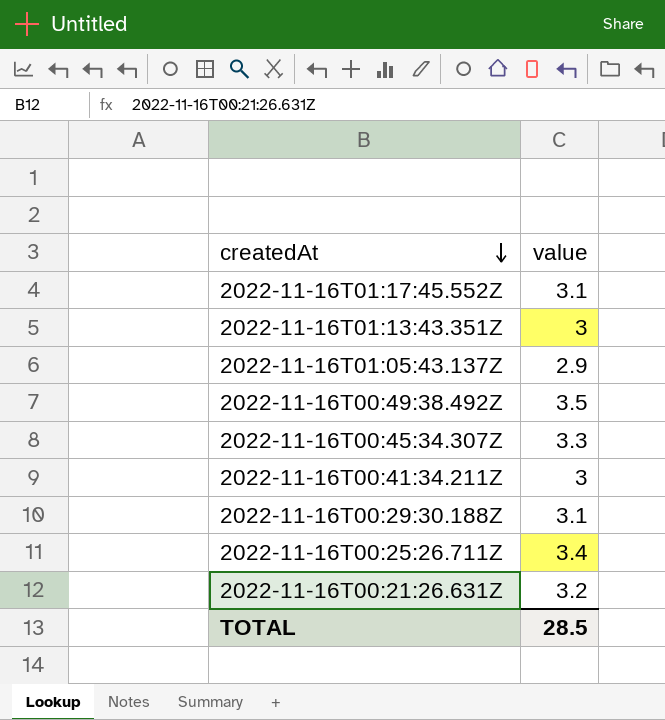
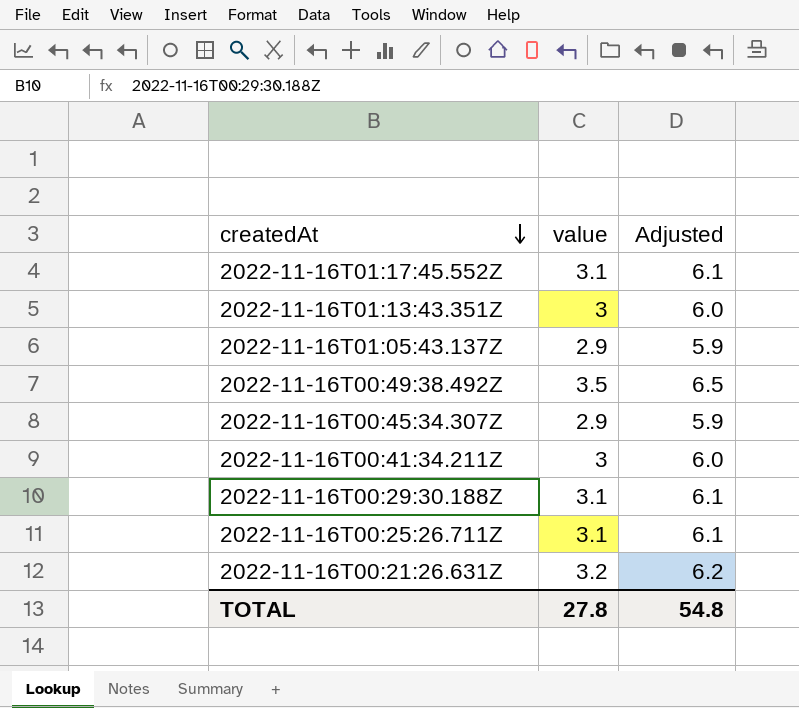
column Adjusted | formula: none -> [value] + 3
2022-11-16T00:45:34.307Z | value: 3.3 -> 2.9
2022-11-16T00:25:26.711Z | value: 3.4 -> 3.1
TOTAL | value: 28.5 -> 27.8

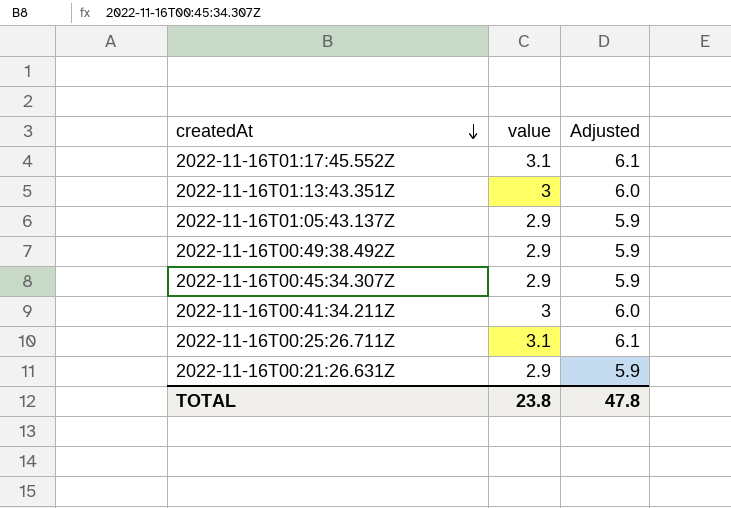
row 2022-11-16T00:29:30.188Z: 3.1 | 6.1 -> none
2022-11-16T00:49:38.492Z | value: 3.5 -> 2.9
2022-11-16T00:49:38.492Z | Adjusted: 6.5 -> 5.9
2022-11-16T00:21:26.631Z | value: 3.2 -> 2.9
2022-11-16T00:21:26.631Z | Adjusted: 6.2 -> 5.9
TOTAL | value: 27.8 -> 23.8
TOTAL | Adjusted: 54.8 -> 47.8

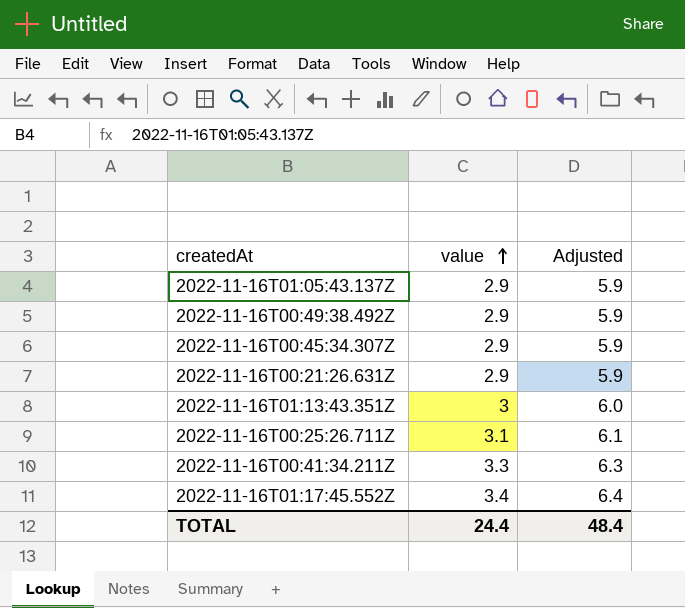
row order: createdAt descending -> value ascending
2022-11-16T00:41:34.211Z | value: 3 -> 3.3
2022-11-16T00:41:34.211Z | Adjusted: 6.0 -> 6.3
2022-11-16T01:17:45.552Z | value: 3.1 -> 3.4
2022-11-16T01:17:45.552Z | Adjusted: 6.1 -> 6.4
TOTAL | value: 23.8 -> 24.4
TOTAL | Adjusted: 47.8 -> 48.4

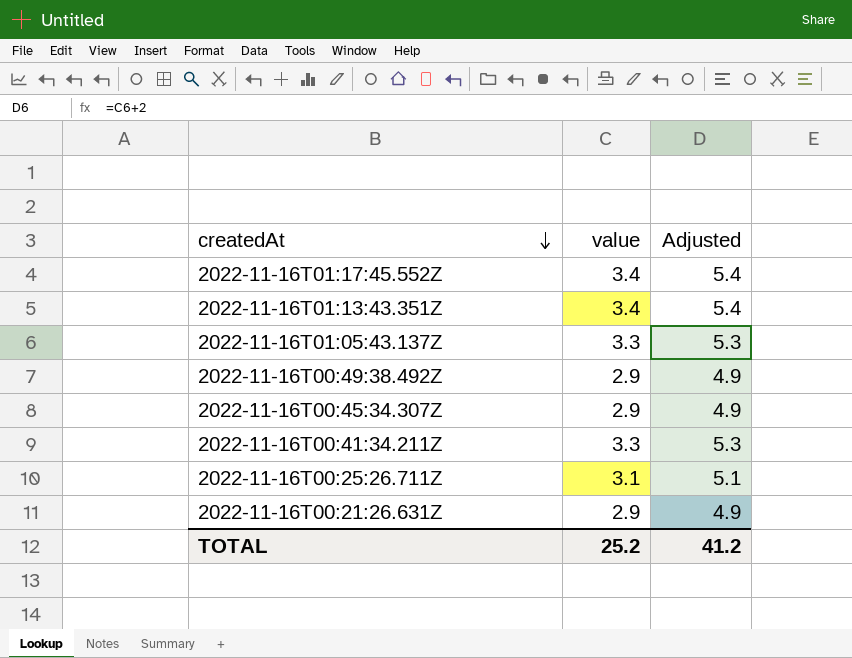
row order: value ascending -> createdAt descending
column Adjusted | formula: [value] + 3 -> [value] + 2
2022-11-16T01:13:43.351Z | value: 3 -> 3.4
2022-11-16T01:05:43.137Z | value: 2.9 -> 3.3
TOTAL | value: 24.4 -> 25.2
TOTAL | Adjusted: 48.4 -> 41.2

